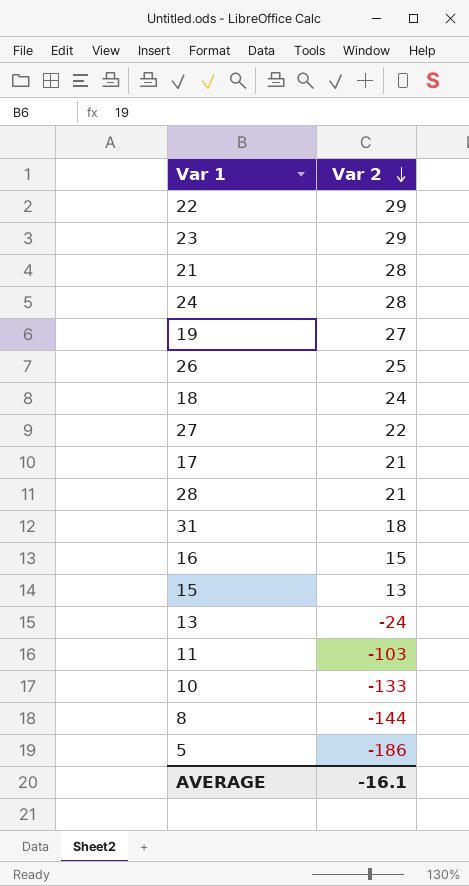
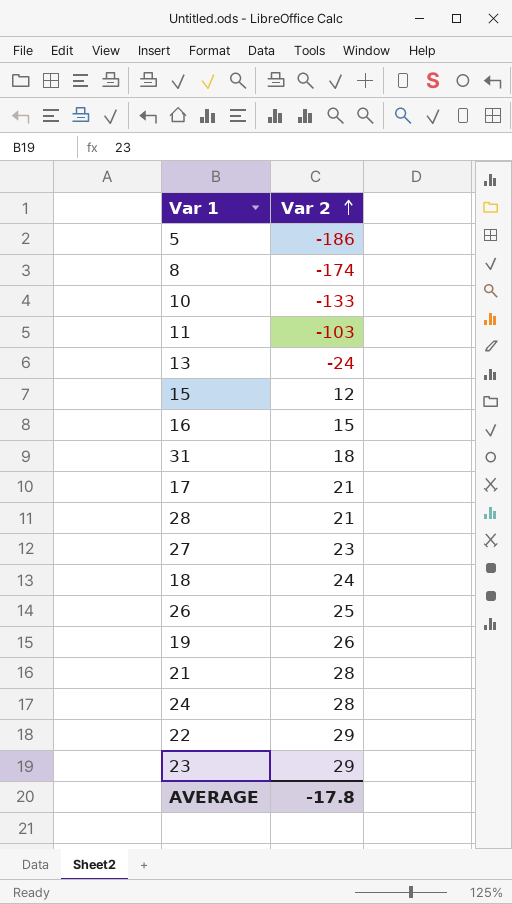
row order: Var 2 descending -> Var 2 ascending
8 | Var 2: -144 -> -174
15 | Var 2: 13 -> 12
27 | Var 2: 22 -> 23
19 | Var 2: 27 -> 26
AVERAGE | Var 2: -16.1 -> -17.8

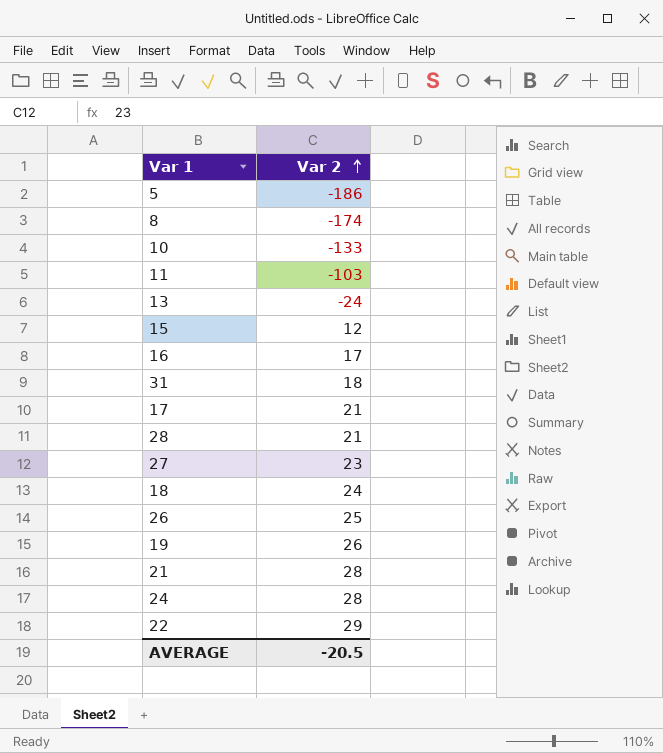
row 23: 29 -> none
16 | Var 2: 15 -> 17
AVERAGE | Var 2: -17.8 -> -20.5

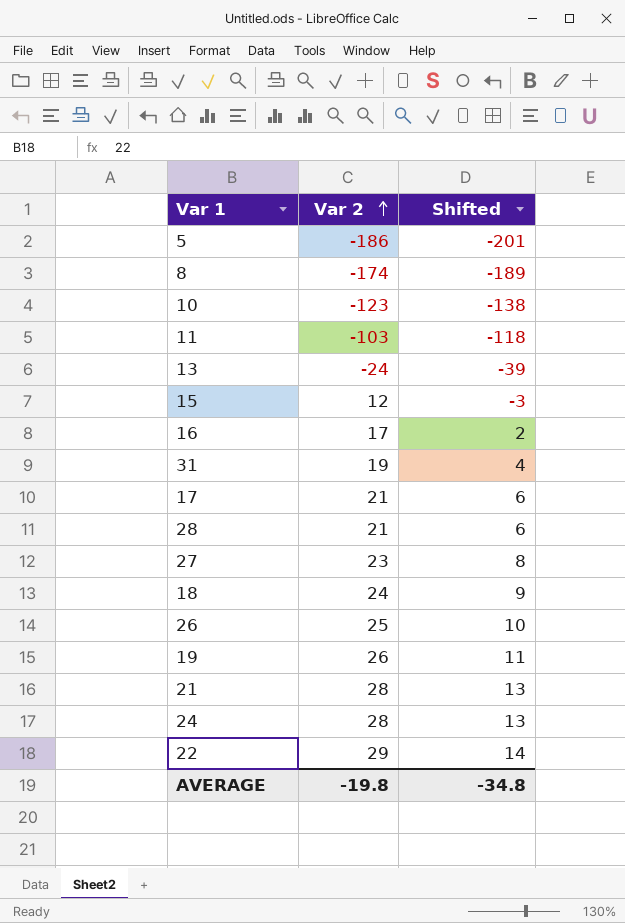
column Shifted | formula: none -> [Var 2] - 15
10 | Var 2: -133 -> -123
31 | Var 2: 18 -> 19
AVERAGE | Var 2: -20.5 -> -19.8

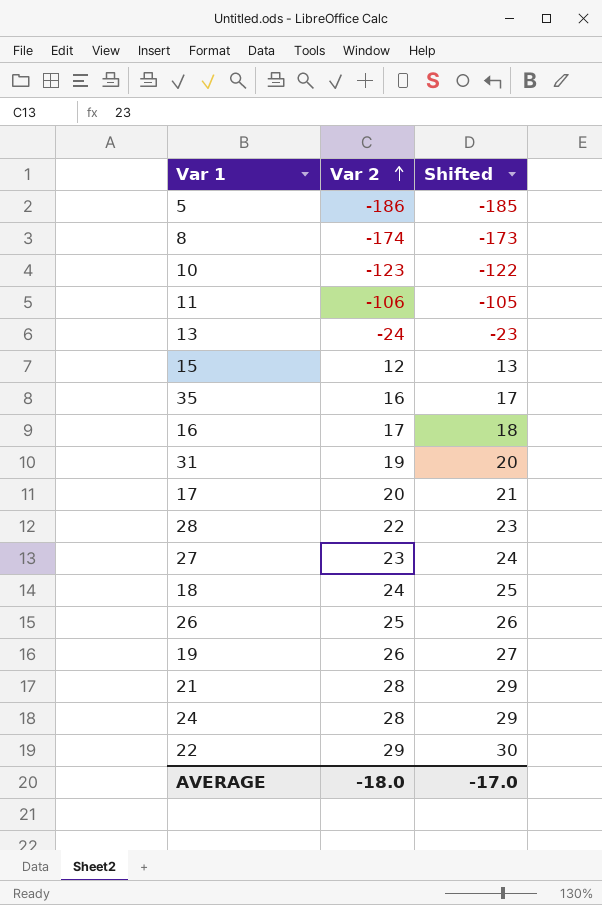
column Shifted | formula: [Var 2] - 15 -> [Var 2] + 1
11 | Var 2: -103 -> -106
row 35: none -> 16 | 17
17 | Var 2: 21 -> 20
28 | Var 2: 21 -> 22
AVERAGE | Var 2: -19.8 -> -18.0
AVERAGE | Shifted: -34.8 -> -17.0

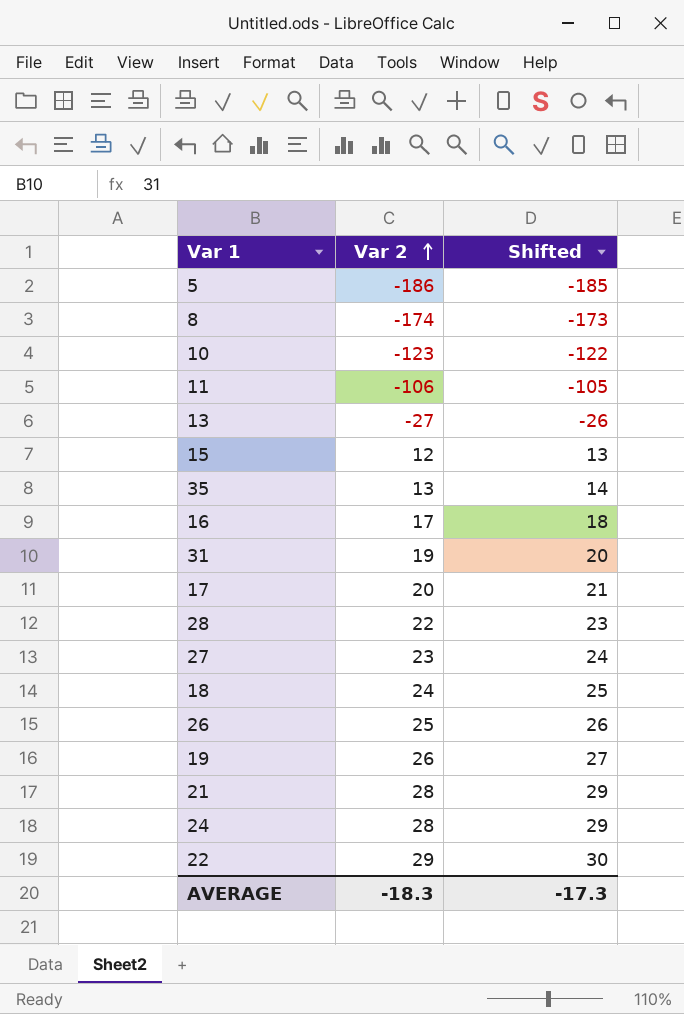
13 | Var 2: -24 -> -27
13 | Shifted: -23 -> -26
35 | Var 2: 16 -> 13
35 | Shifted: 17 -> 14
AVERAGE | Var 2: -18.0 -> -18.3
AVERAGE | Shifted: -17.0 -> -17.3

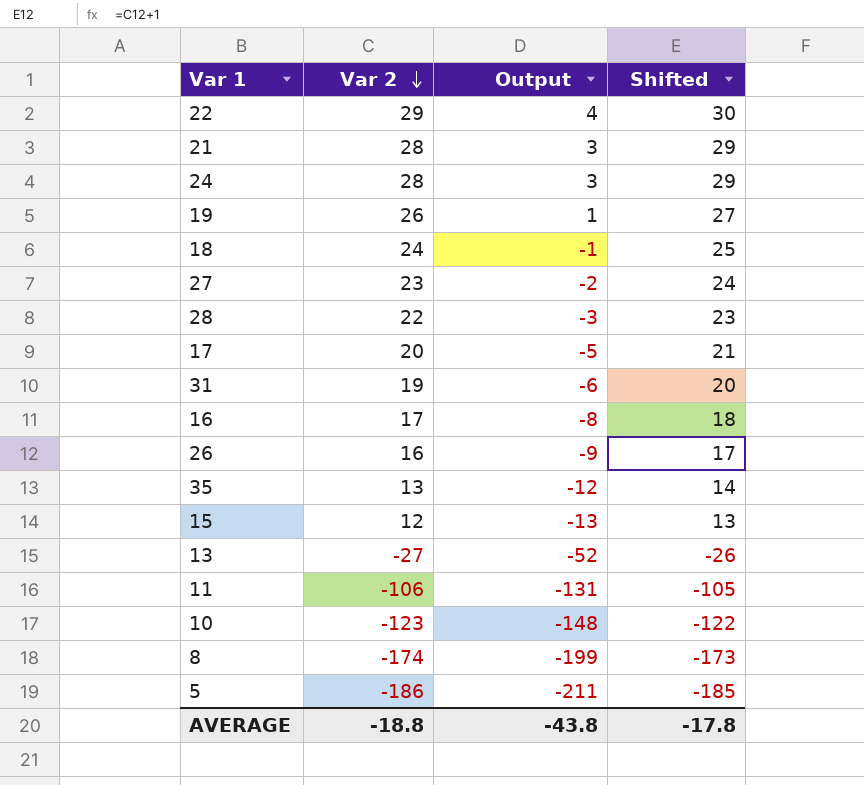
row order: Var 2 ascending -> Var 2 descending
column Output | formula: none -> [Var 2] - 25
26 | Var 2: 25 -> 16
26 | Shifted: 26 -> 17
AVERAGE | Var 2: -18.3 -> -18.8
AVERAGE | Shifted: -17.3 -> -17.8

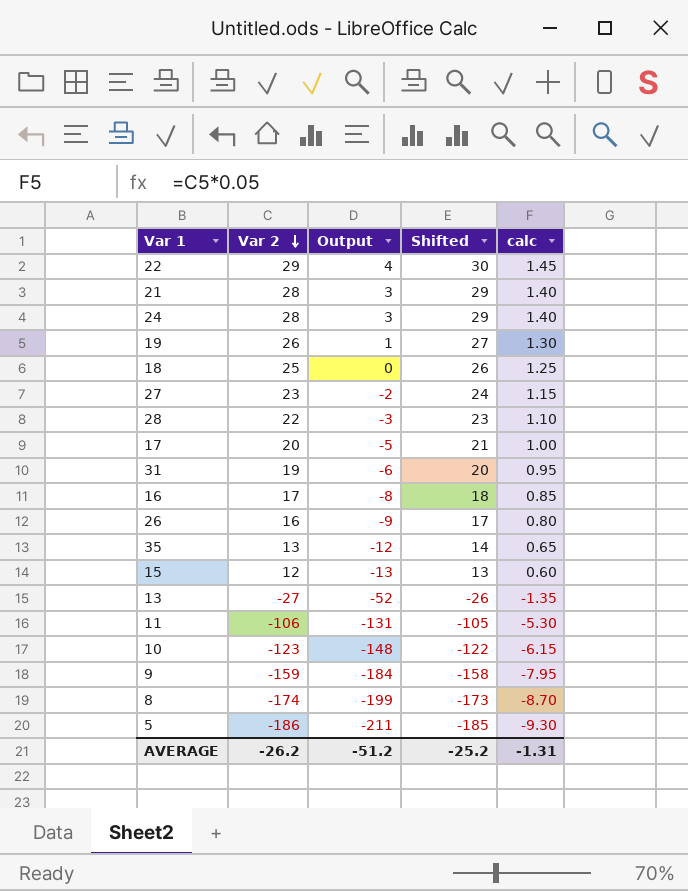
column calc | formula: none -> [Var 2] * 0.05
18 | Var 2: 24 -> 25
18 | Output: -1 -> 0
18 | Shifted: 25 -> 26
row 9: none -> -159 | -184 | -158 | -7.95
AVERAGE | Var 2: -18.8 -> -26.2
AVERAGE | Output: -43.8 -> -51.2
AVERAGE | Shifted: -17.8 -> -25.2

